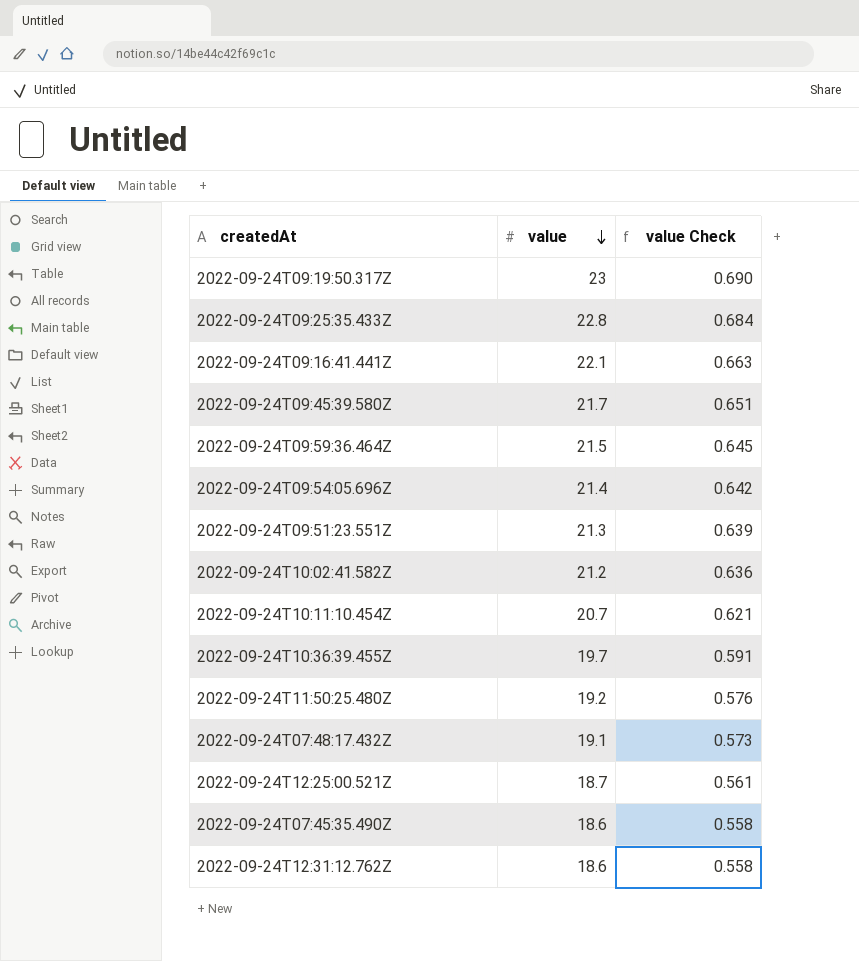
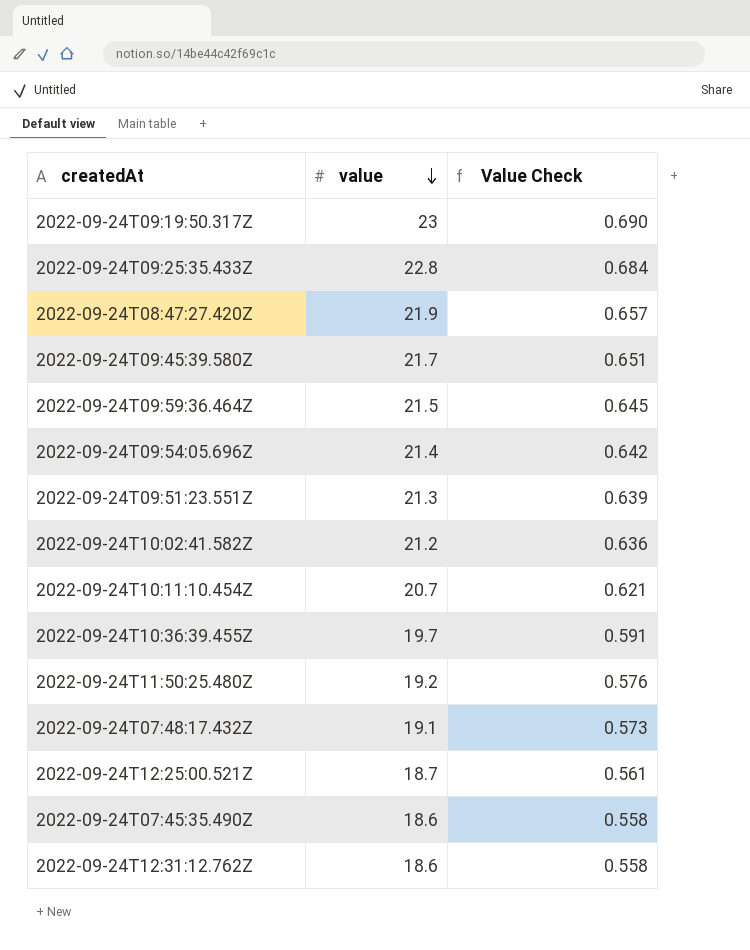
column name: value Check -> Value Check
row 2022-09-24T09:16:41.441Z: 22.1 | 0.663 -> none
row 2022-09-24T08:47:27.420Z: none -> 21.9 | 0.657

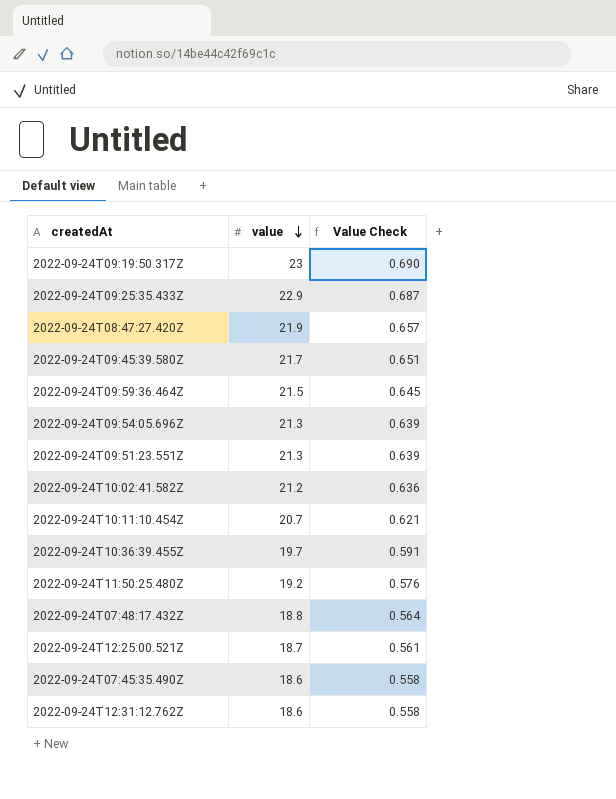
2022-09-24T09:25:35.433Z | value: 22.8 -> 22.9
2022-09-24T09:25:35.433Z | Value Check: 0.684 -> 0.687
2022-09-24T09:54:05.696Z | value: 21.4 -> 21.3
2022-09-24T09:54:05.696Z | Value Check: 0.642 -> 0.639
2022-09-24T07:48:17.432Z | value: 19.1 -> 18.8
2022-09-24T07:48:17.432Z | Value Check: 0.573 -> 0.564

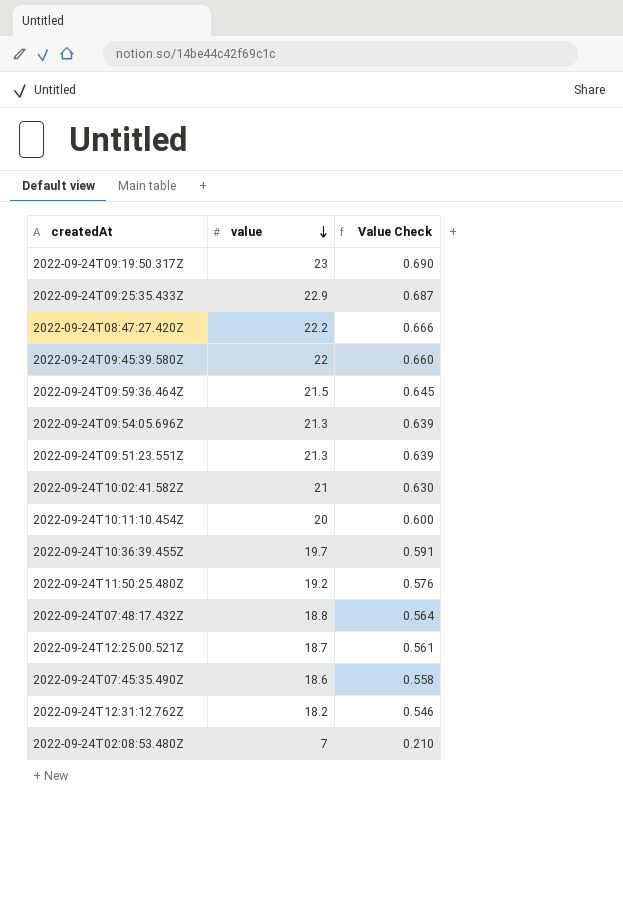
2022-09-24T08:47:27.420Z | value: 21.9 -> 22.2
2022-09-24T08:47:27.420Z | Value Check: 0.657 -> 0.666
2022-09-24T09:45:39.580Z | value: 21.7 -> 22
2022-09-24T09:45:39.580Z | Value Check: 0.651 -> 0.660
2022-09-24T10:02:41.582Z | value: 21.2 -> 21
2022-09-24T10:02:41.582Z | Value Check: 0.636 -> 0.630
2022-09-24T10:11:10.454Z | value: 20.7 -> 20
2022-09-24T10:11:10.454Z | Value Check: 0.621 -> 0.600
2022-09-24T12:31:12.762Z | value: 18.6 -> 18.2
2022-09-24T12:31:12.762Z | Value Check: 0.558 -> 0.546
row 2022-09-24T02:08:53.480Z: none -> 7 | 0.210

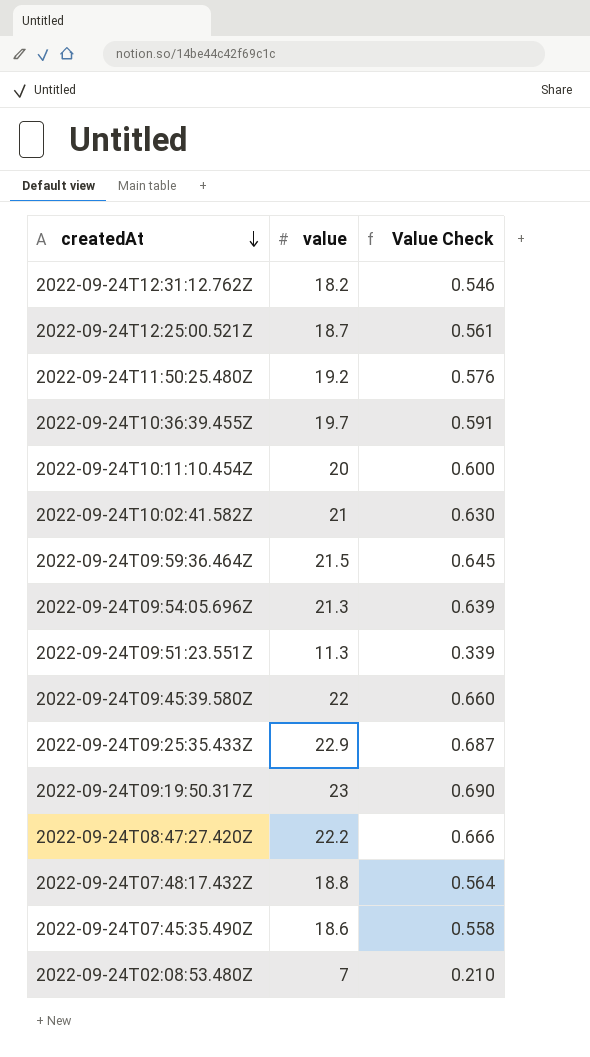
row order: value descending -> createdAt descending
2022-09-24T09:51:23.551Z | value: 21.3 -> 11.3
2022-09-24T09:51:23.551Z | Value Check: 0.639 -> 0.339

